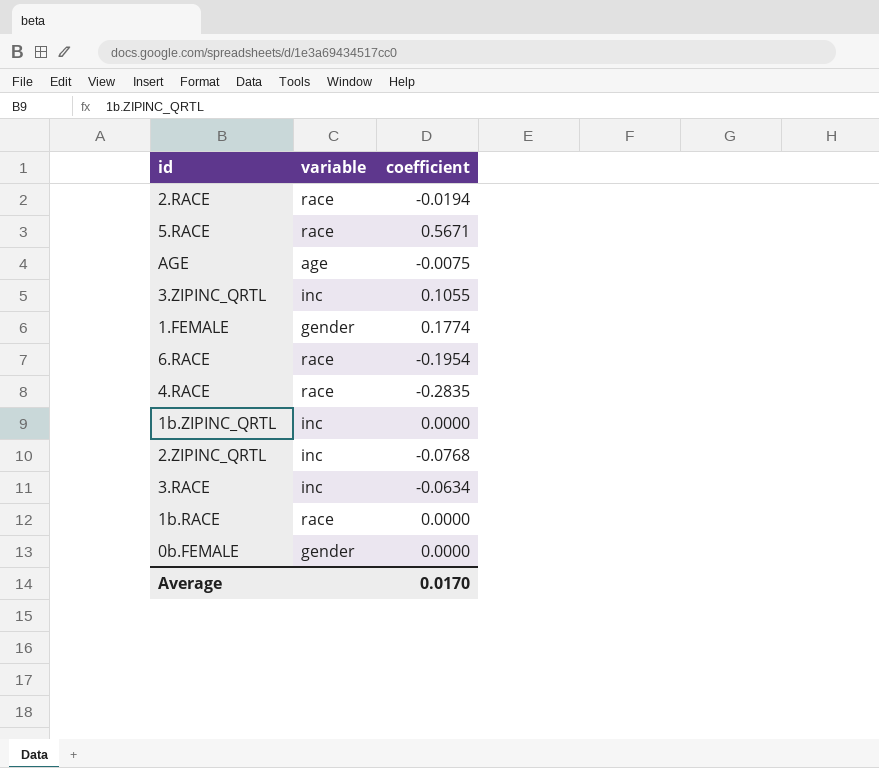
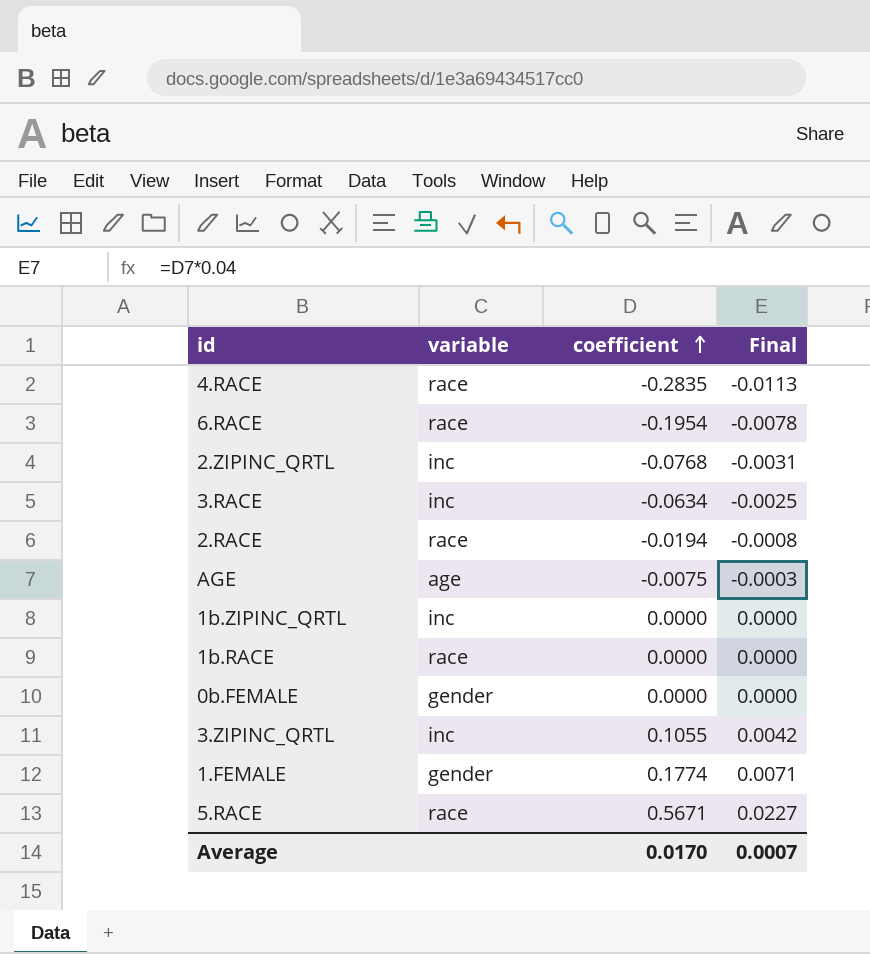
row order: none -> coefficient ascending
column Final | formula: none -> [coefficient] * 0.04

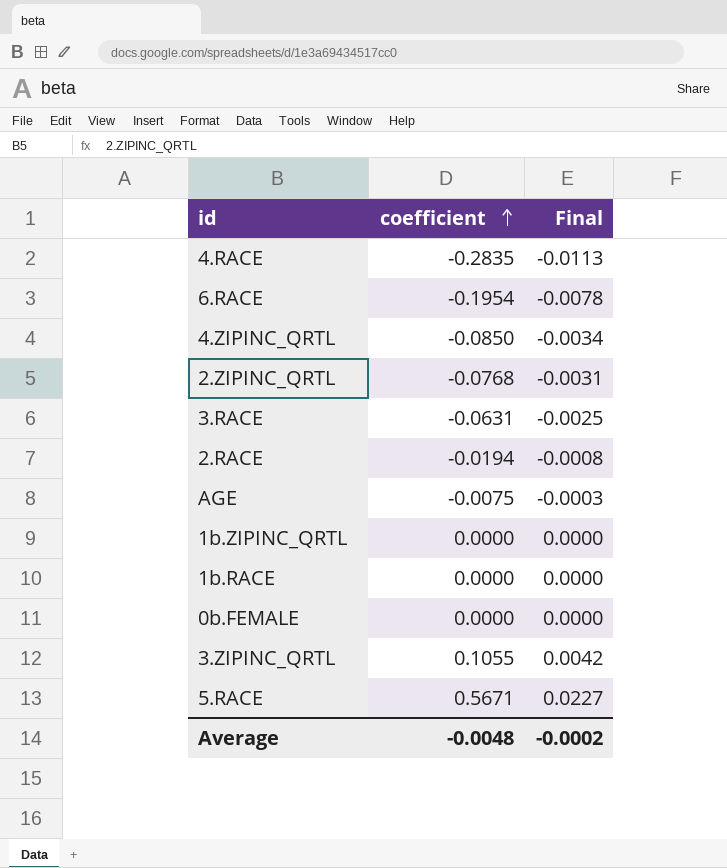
column variable | position: 2 -> none
row 1.FEMALE: gender | 0.1774 | 0.0071 -> none
row 4.ZIPINC_QRTL: none -> -0.0850 | -0.0034
3.RACE | coefficient: -0.0634 -> -0.0631
Average | coefficient: 0.0170 -> -0.0048
Average | Final: 0.0007 -> -0.0002

